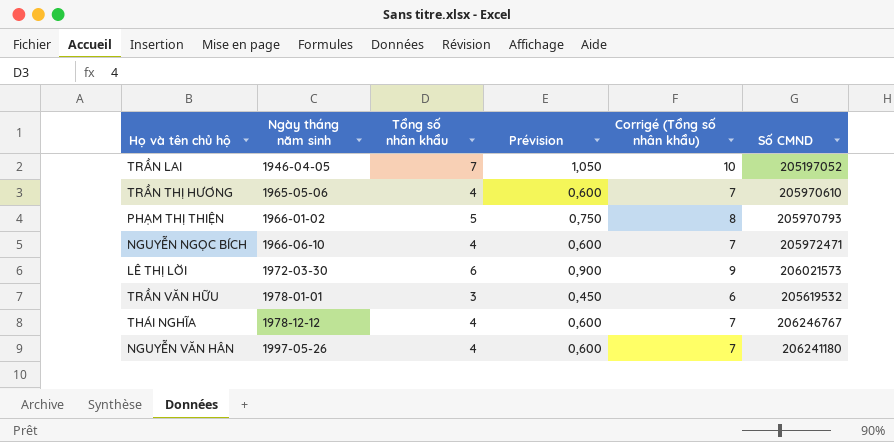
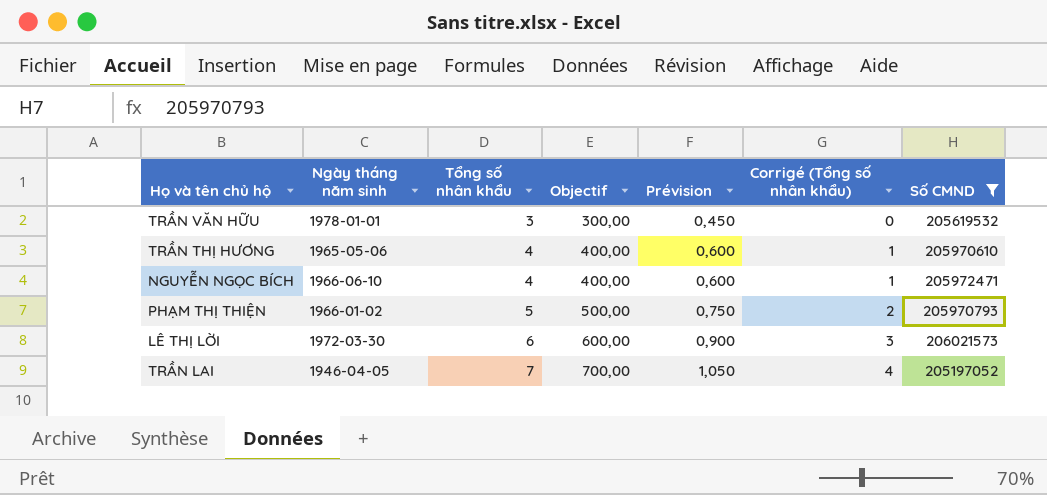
filter: none -> Số CMND <= 206021573
row order: Ngày tháng năm sinh ascending -> Tổng số nhân khẩu ascending
column Objectif | formula: none -> [Tổng số nhân khẩu] * 100
column Corrigé (Tổng số nhân khẩu) | formula: [Tổng số nhân khẩu] + 3 -> [Tổng số nhân khẩu] - 3

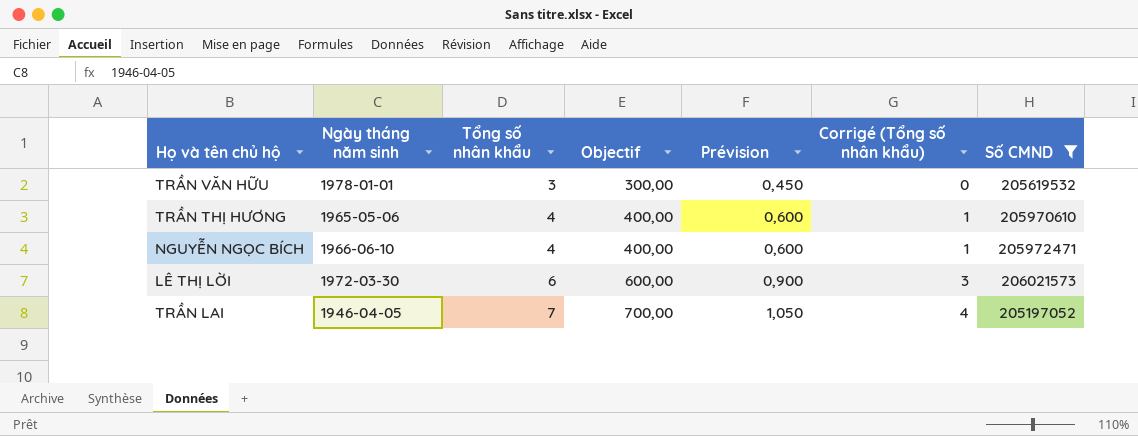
row PHẠM THỊ THIỆN: 1966-01-02 | 5 | 500,00 | 0,750 | 2 | 205970793 -> none

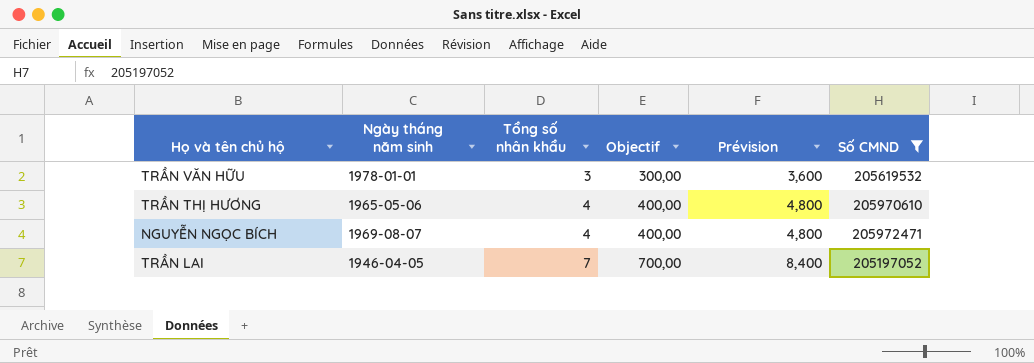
column Corrigé (Tổng số nhân khẩu) | formula: [Tổng số nhân khẩu] - 3 -> none
column Prévision | formula: [Tổng số nhân khẩu] * 0,15 -> [Tổng số nhân khẩu] * 1,2
row LÊ THỊ LỜI: 1972-03-30 | 6 | 600,00 | 0,900 | 3 | 206021573 -> none
NGUYỄN NGỌC BÍCH | Ngày tháng năm sinh: 1966-06-10 -> 1969-08-07

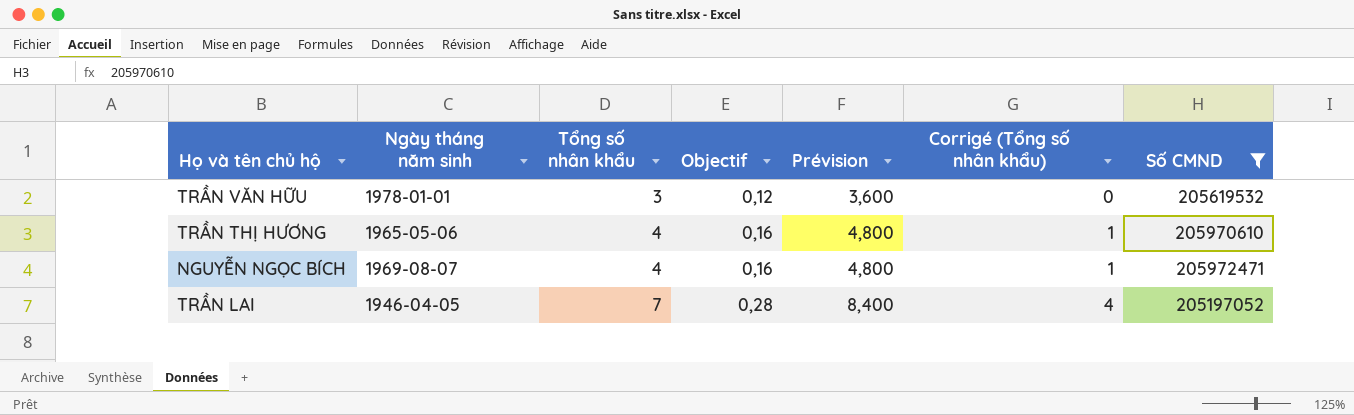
column Objectif | formula: [Tổng số nhân khẩu] * 100 -> [Tổng số nhân khẩu] * 0,04
column Corrigé (Tổng số nhân khẩu) | formula: none -> [Tổng số nhân khẩu] - 3

